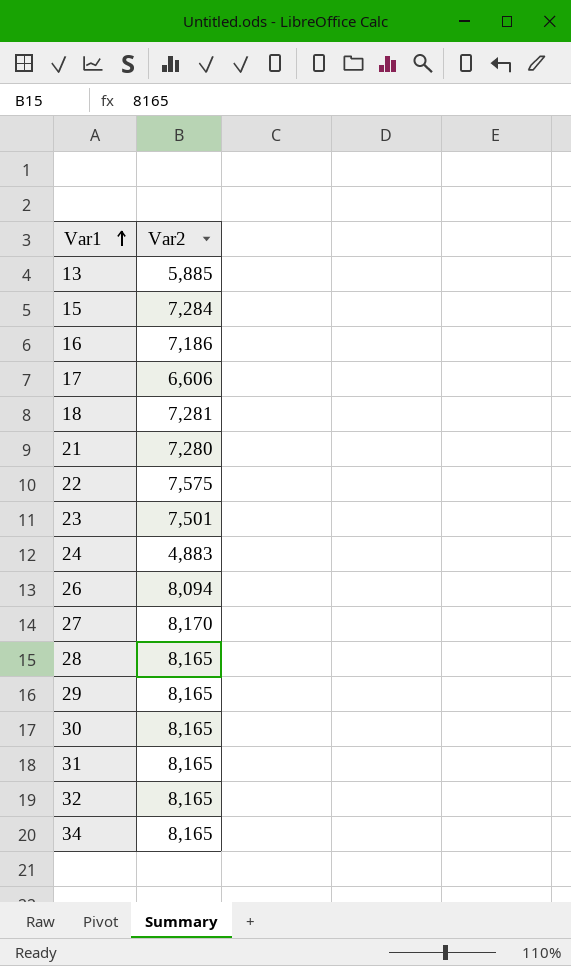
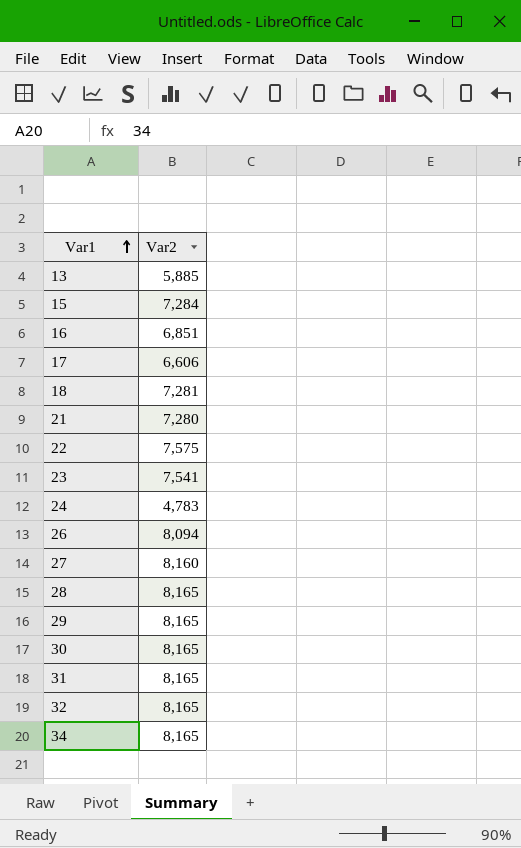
16 | Var2: 7,186 -> 6,851
23 | Var2: 7,501 -> 7,541
24 | Var2: 4,883 -> 4,783
27 | Var2: 8,170 -> 8,160

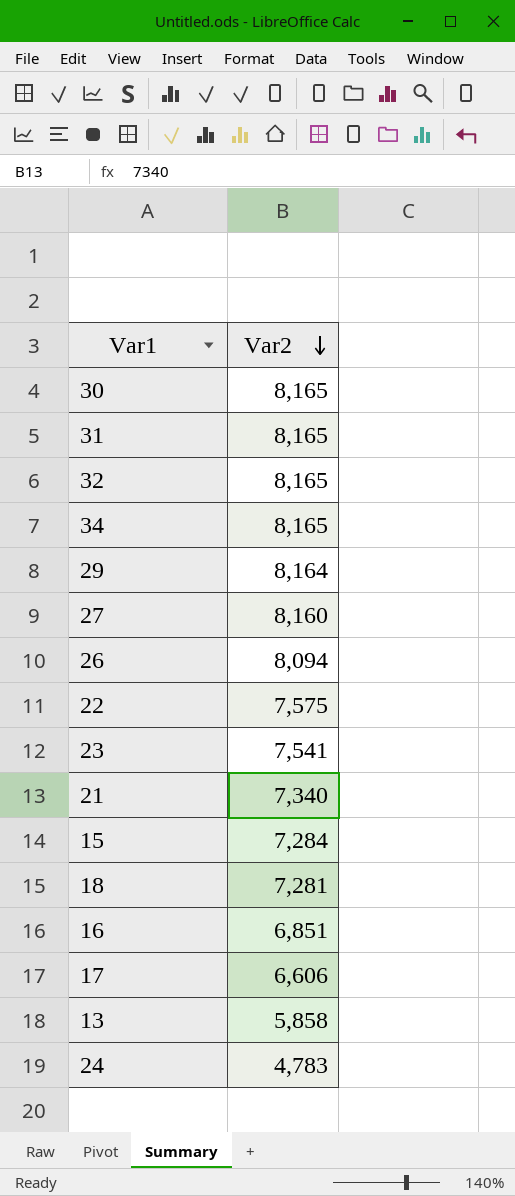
row order: Var1 ascending -> Var2 descending
row 28: 8,165 -> none
29 | Var2: 8,165 -> 8,164
21 | Var2: 7,280 -> 7,340
13 | Var2: 5,885 -> 5,858

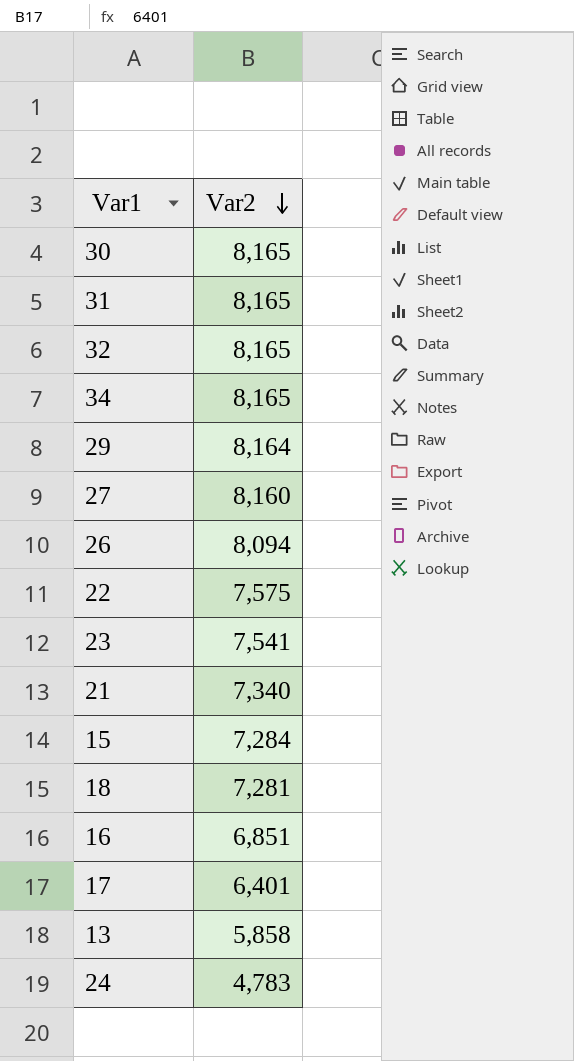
17 | Var2: 6,606 -> 6,401

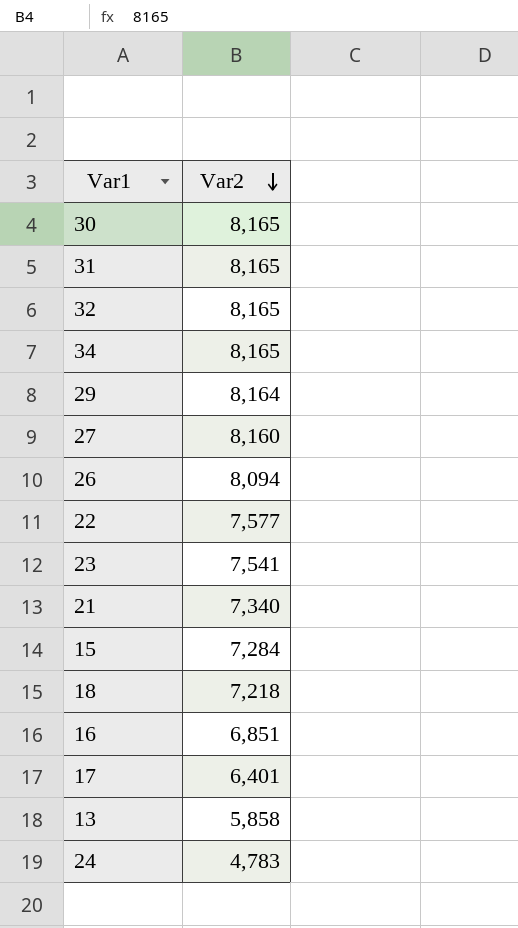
22 | Var2: 7,575 -> 7,577
18 | Var2: 7,281 -> 7,218

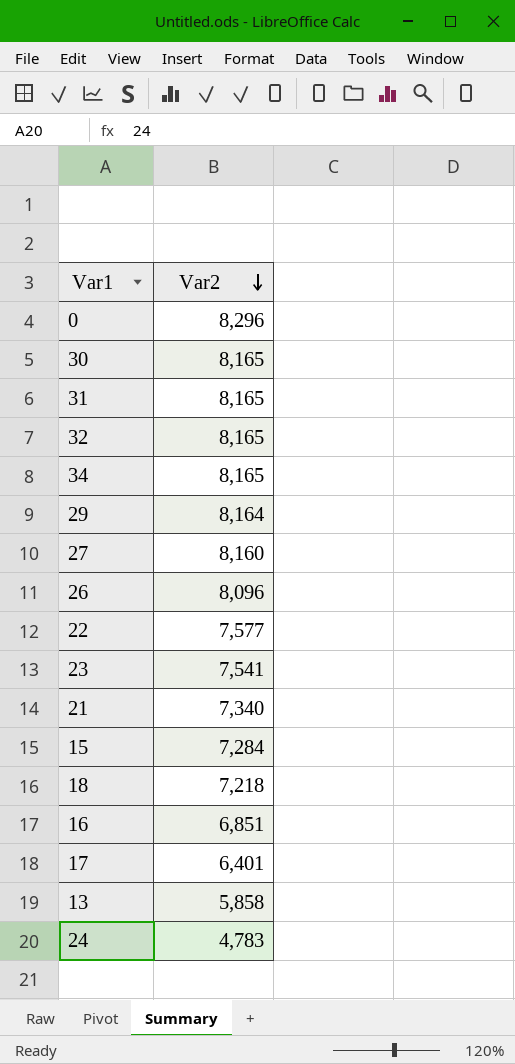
row 0: none -> 8,296
26 | Var2: 8,094 -> 8,096

